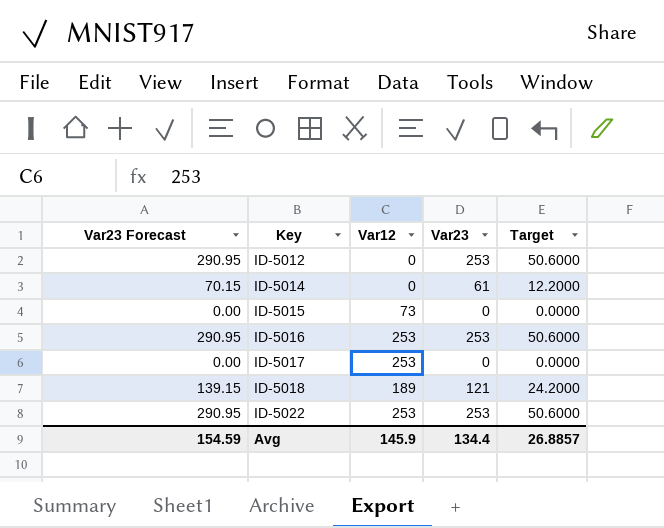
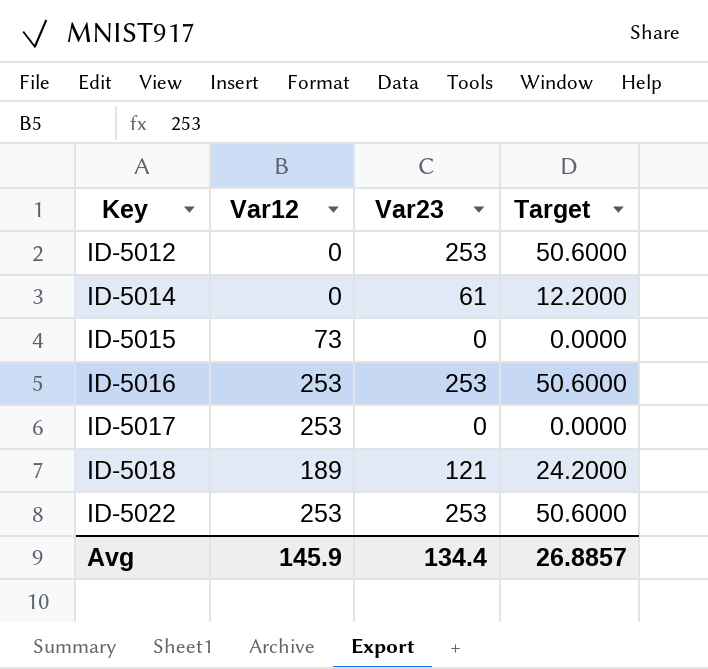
column Var23 Forecast | formula: [Var23] * 1.15 -> none

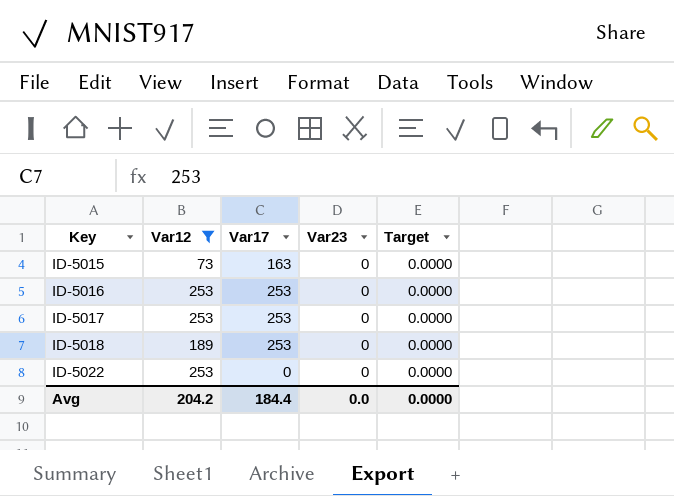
filter: none -> Var12 != 0
column Var17 | position: none -> 3
ID-5016 | Var23: 253 -> 0
ID-5016 | Target: 50.6000 -> 0.0000
ID-5018 | Var23: 121 -> 0
ID-5018 | Target: 24.2000 -> 0.0000
ID-5022 | Var23: 253 -> 0
ID-5022 | Target: 50.6000 -> 0.0000
Avg | Var12: 145.9 -> 204.2
Avg | Var23: 134.4 -> 0.0
Avg | Target: 26.8857 -> 0.0000

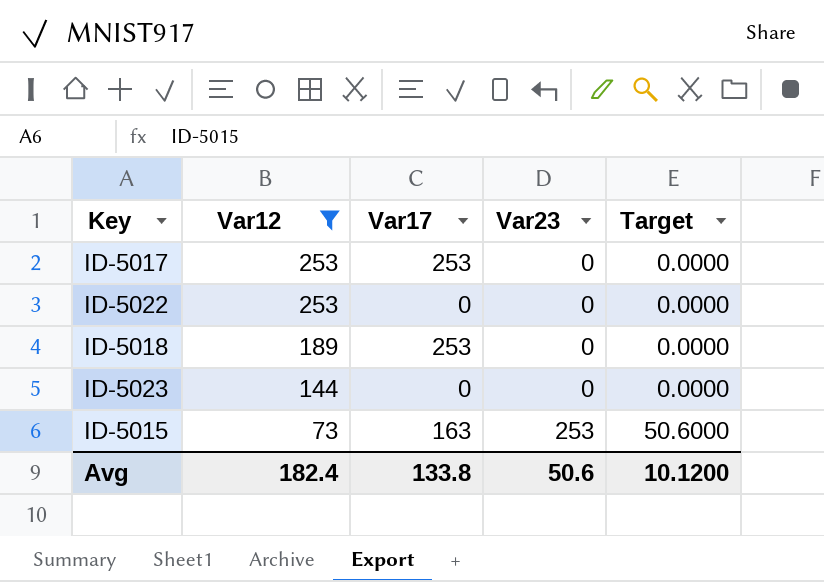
row order: Key ascending -> Var12 descending
row ID-5016: 253 | 253 | 0 | 0.0000 -> none
row ID-5023: none -> 144 | 0 | 0 | 0.0000
ID-5015 | Var23: 0 -> 253
ID-5015 | Target: 0.0000 -> 50.6000
Avg | Var12: 204.2 -> 182.4
Avg | Var17: 184.4 -> 133.8
Avg | Var23: 0.0 -> 50.6
Avg | Target: 0.0000 -> 10.1200

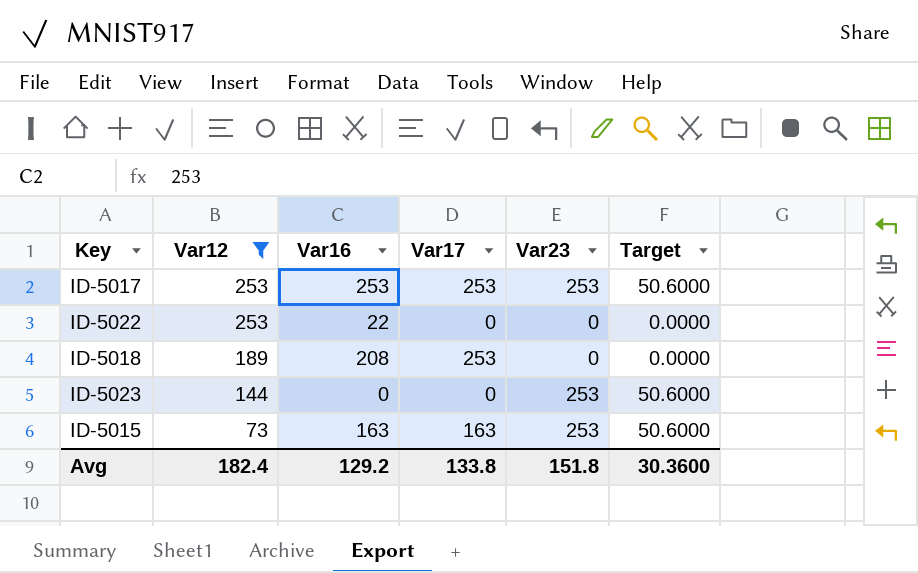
column Var16 | position: none -> 3
ID-5017 | Var23: 0 -> 253
ID-5017 | Target: 0.0000 -> 50.6000
ID-5023 | Var23: 0 -> 253
ID-5023 | Target: 0.0000 -> 50.6000
Avg | Var23: 50.6 -> 151.8
Avg | Target: 10.1200 -> 30.3600

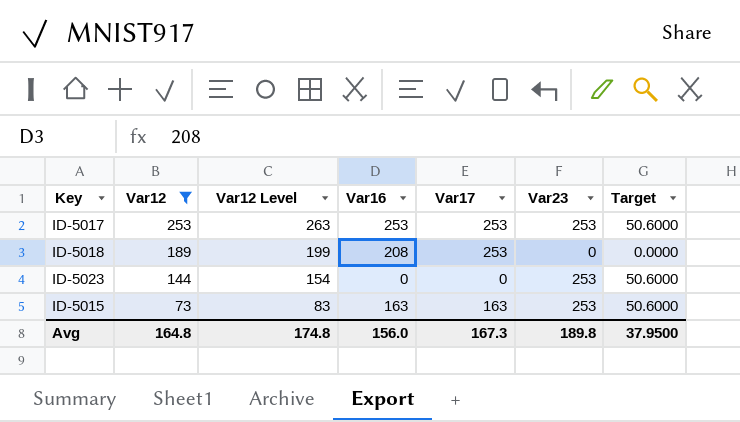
column Var12 Level | formula: none -> [Var12] + 10
row ID-5022: 253 | 22 | 0 | 0 | 0.0000 -> none
Avg | Var12: 182.4 -> 164.8
Avg | Var16: 129.2 -> 156.0
Avg | Var17: 133.8 -> 167.3
Avg | Var23: 151.8 -> 189.8
Avg | Target: 30.3600 -> 37.9500

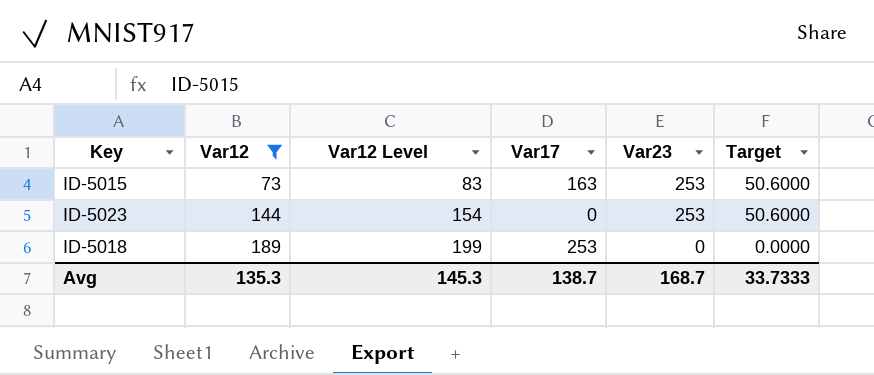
row order: Var12 descending -> Var12 ascending
column Var16 | position: 4 -> none
row ID-5017: 253 | 263 | 253 | 253 | 253 | 50.6000 -> none
Avg | Var12: 164.8 -> 135.3
Avg | Var12 Level: 174.8 -> 145.3
Avg | Var17: 167.3 -> 138.7
Avg | Var23: 189.8 -> 168.7
Avg | Target: 37.9500 -> 33.7333

